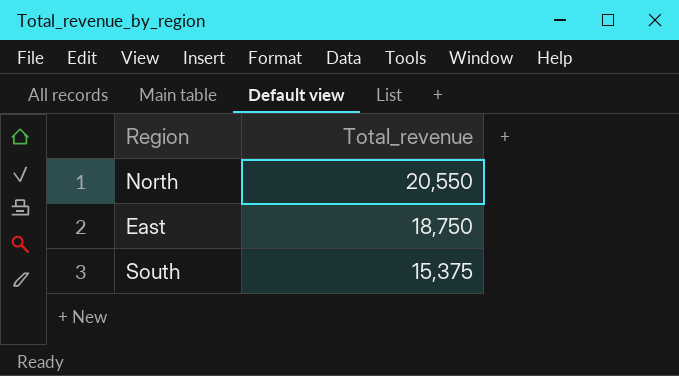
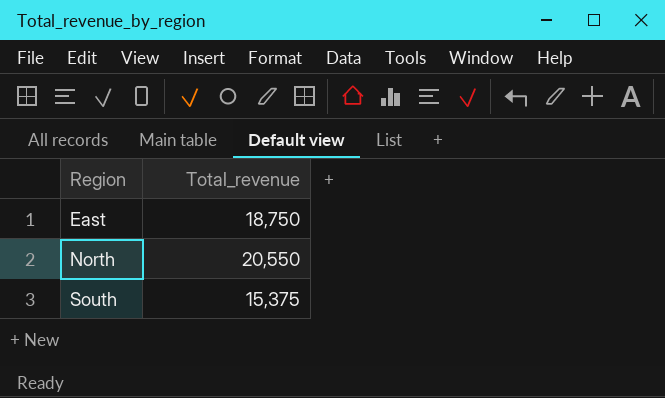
row order: Total_revenue descending -> Region ascending

